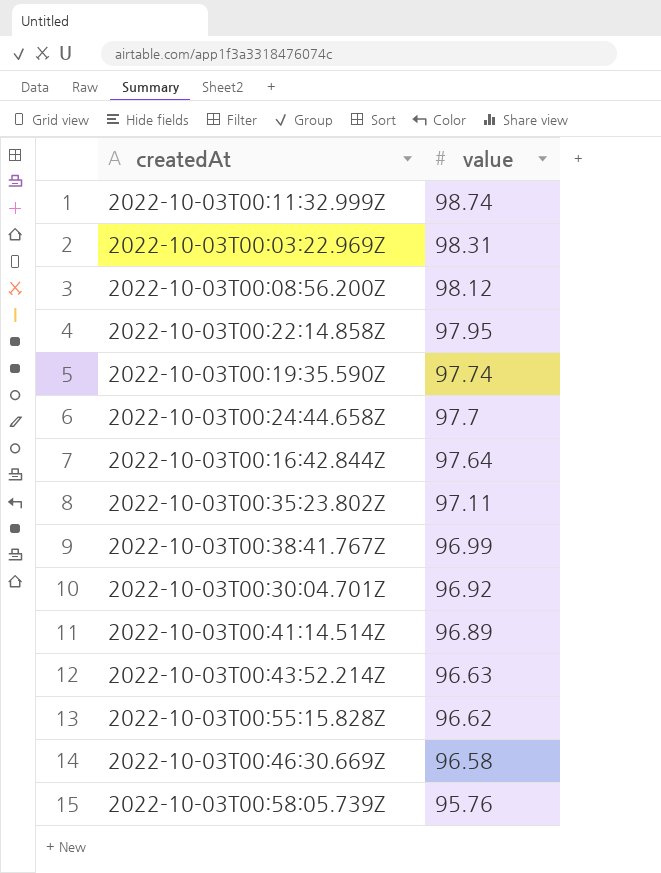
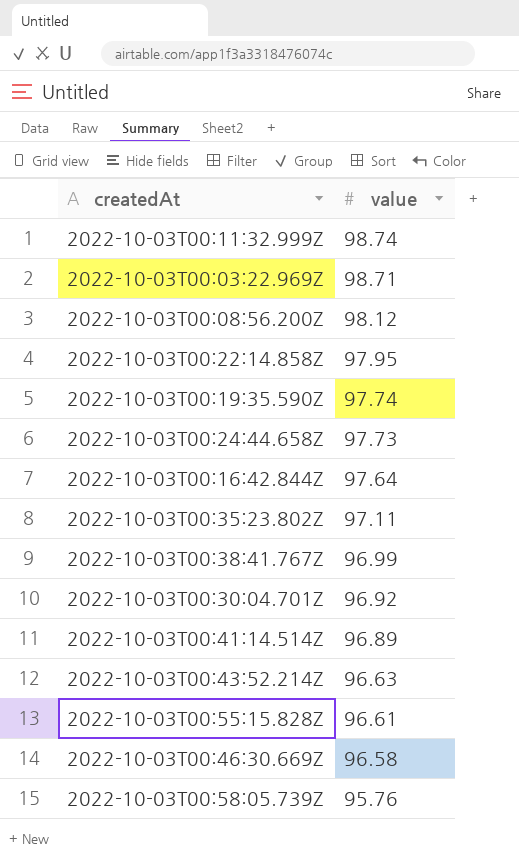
2022-10-03T00:03:22.969Z | value: 98.31 -> 98.71
2022-10-03T00:24:44.658Z | value: 97.7 -> 97.73
2022-10-03T00:55:15.828Z | value: 96.62 -> 96.61

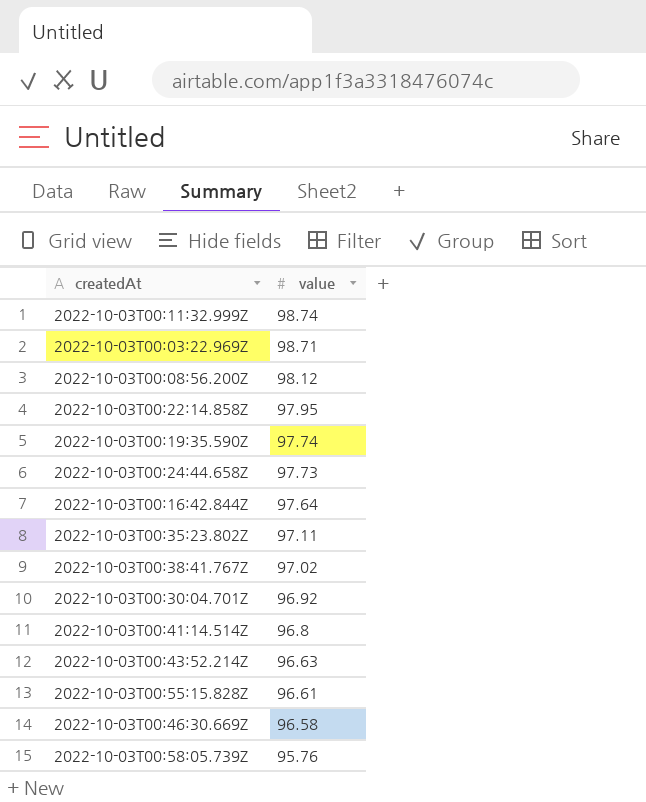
2022-10-03T00:38:41.767Z | value: 96.99 -> 97.02
2022-10-03T00:41:14.514Z | value: 96.89 -> 96.8

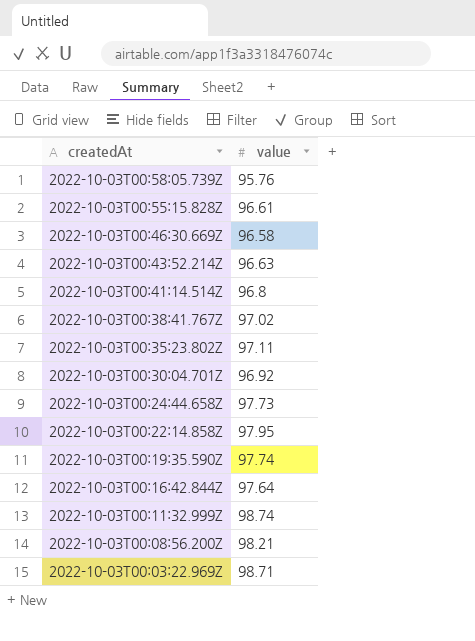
row order: value descending -> createdAt descending
2022-10-03T00:08:56.200Z | value: 98.12 -> 98.21

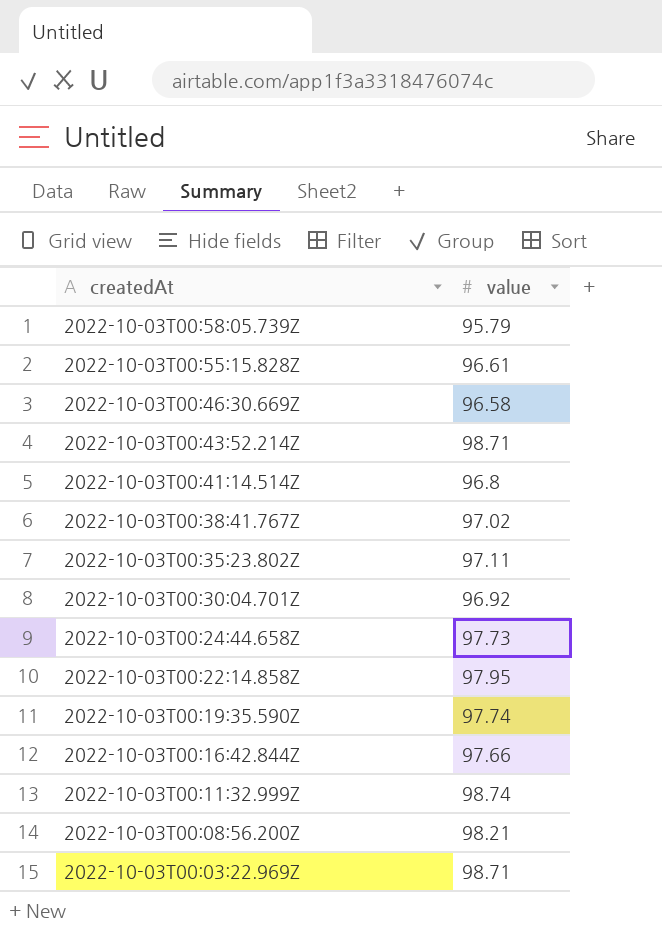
2022-10-03T00:58:05.739Z | value: 95.76 -> 95.79
2022-10-03T00:43:52.214Z | value: 96.63 -> 98.71
2022-10-03T00:16:42.844Z | value: 97.64 -> 97.66

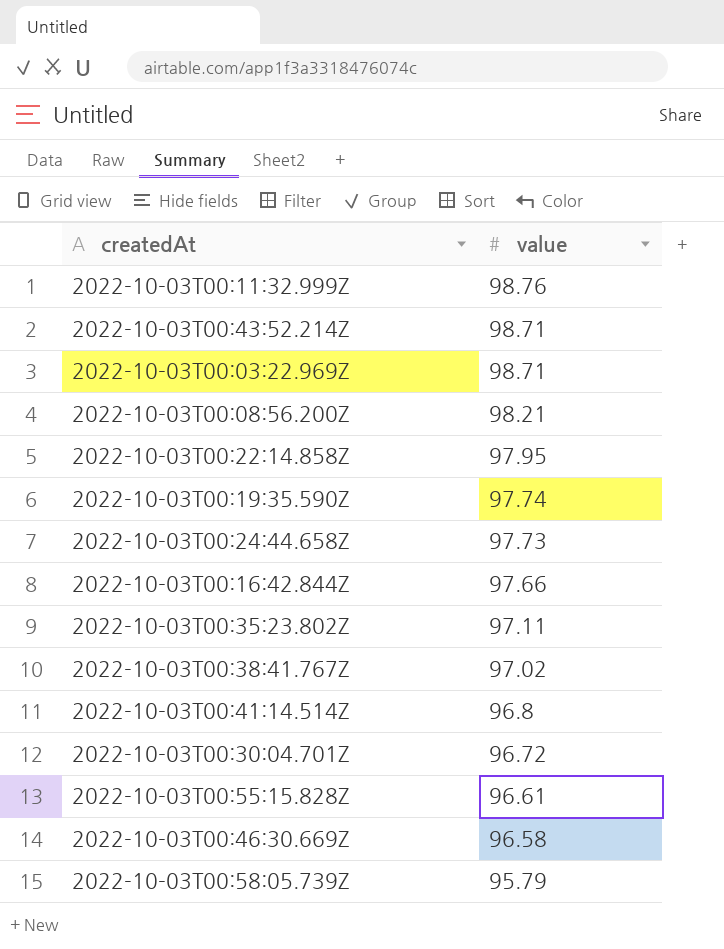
row order: createdAt descending -> value descending
2022-10-03T00:11:32.999Z | value: 98.74 -> 98.76
2022-10-03T00:30:04.701Z | value: 96.92 -> 96.72

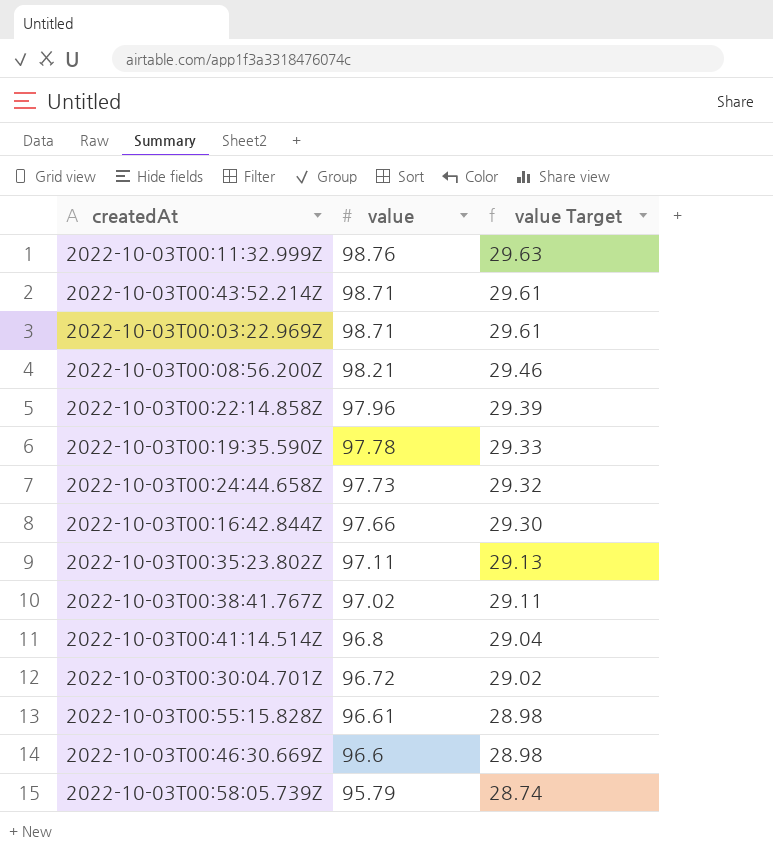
column value Target | formula: none -> [value] * 0.3
2022-10-03T00:22:14.858Z | value: 97.95 -> 97.96
2022-10-03T00:19:35.590Z | value: 97.74 -> 97.78
2022-10-03T00:46:30.669Z | value: 96.58 -> 96.6

